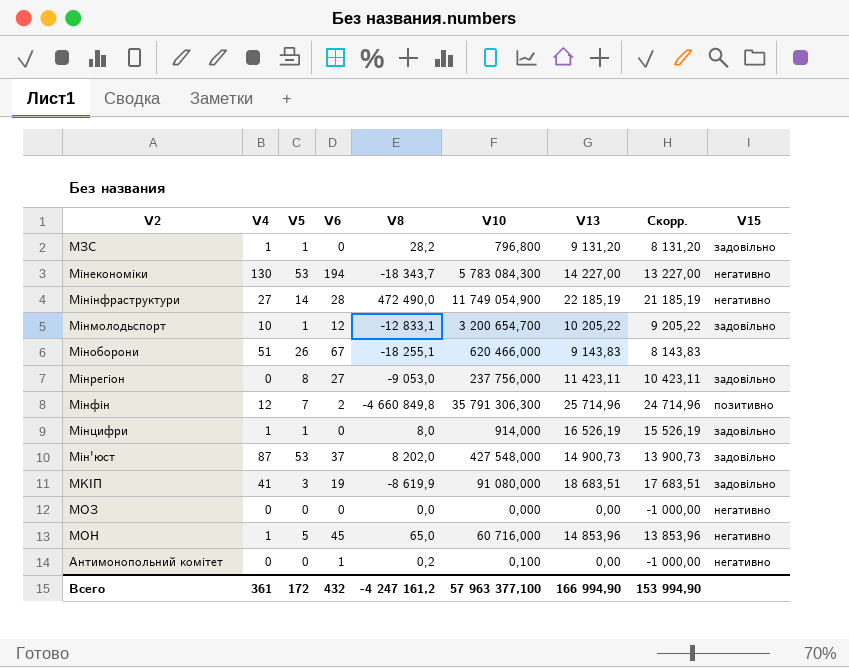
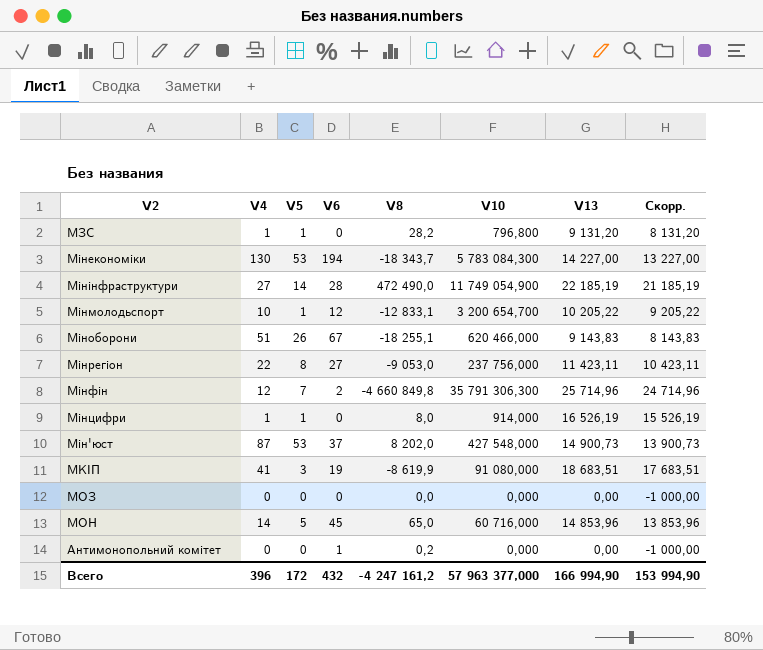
column V15 | position: 9 -> none
Мінрегіон | V4: 0 -> 22
МОН | V4: 1 -> 14
Антимонопольний комітет | V10: 0,100 -> 0,000
Всего | V4: 361 -> 396
Всего | V10: 57 963 377,100 -> 57 963 377,000

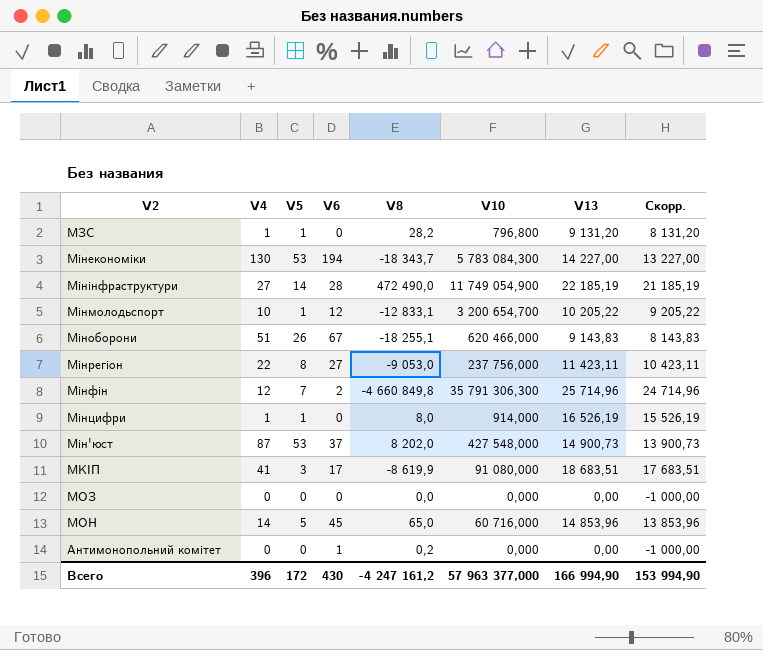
МКІП | V6: 19 -> 17
Всего | V6: 432 -> 430

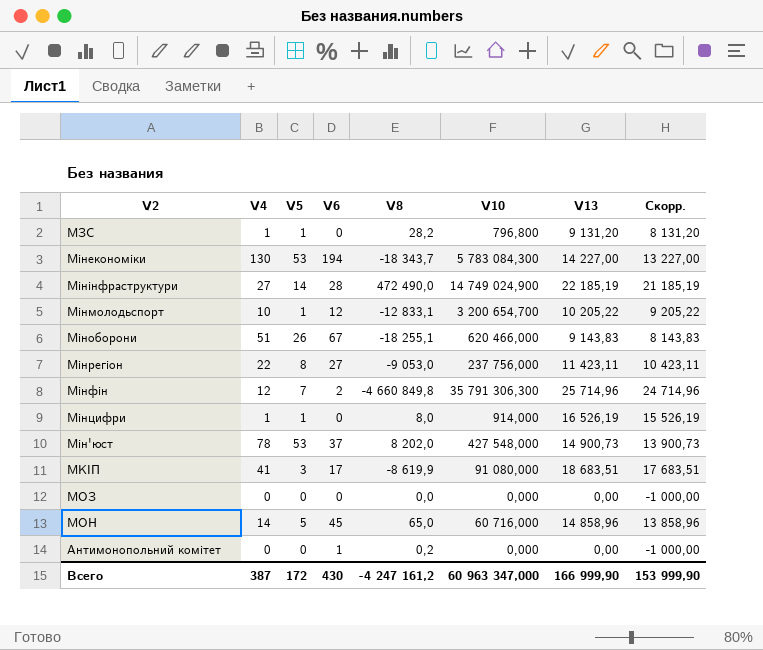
Мінінфраструктури | V10: 11 749 054,900 -> 14 749 024,900
Мін'юст | V4: 87 -> 78
МОН | V13: 14 853,96 -> 14 858,96
МОН | Скорр.: 13 853,96 -> 13 858,96
Всего | V4: 396 -> 387
Всего | V10: 57 963 377,000 -> 60 963 347,000
Всего | V13: 166 994,90 -> 166 999,90
Всего | Скорр.: 153 994,90 -> 153 999,90

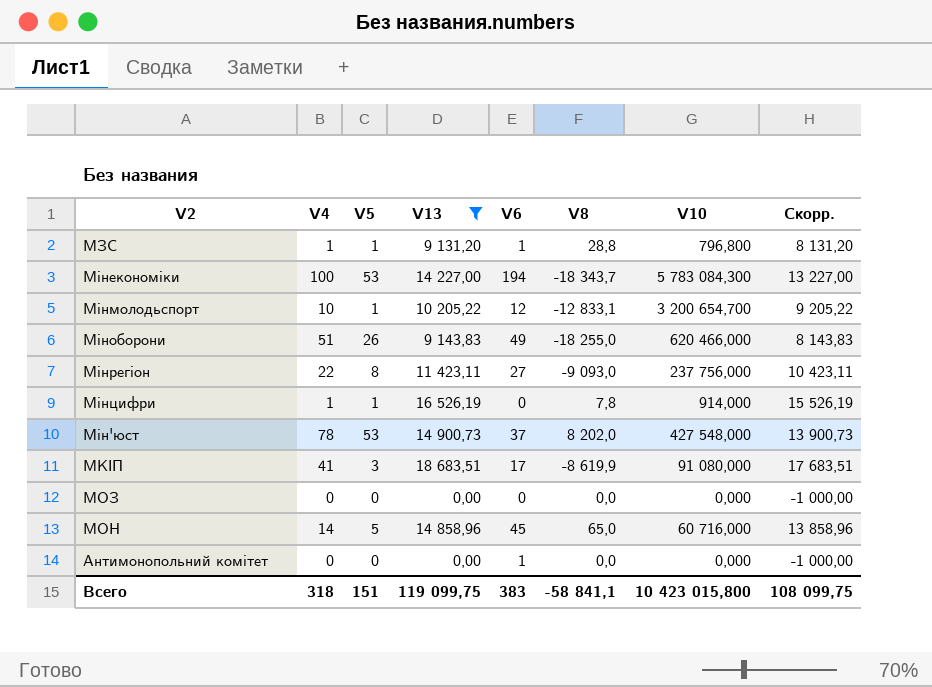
filter: none -> V13 <= 18 683,51
column V13 | position: 7 -> 4
МЗС | V6: 0 -> 1
МЗС | V8: 28,2 -> 28,8
Мінекономіки | V4: 130 -> 100
Міноборони | V6: 67 -> 49
Міноборони | V8: -18 255,1 -> -18 255,0
Мінрегіон | V8: -9 053,0 -> -9 093,0
Мінцифри | V8: 8,0 -> 7,8
Антимонопольний комітет | V8: 0,2 -> 0,0
Всего | V4: 387 -> 318
Всего | V5: 172 -> 151
Всего | V13: 166 999,90 -> 119 099,75
Всего | V6: 430 -> 383
Всего | V8: -4 247 161,2 -> -58 841,1
Всего | V10: 60 963 347,000 -> 10 423 015,800
Всего | Скорр.: 153 999,90 -> 108 099,75

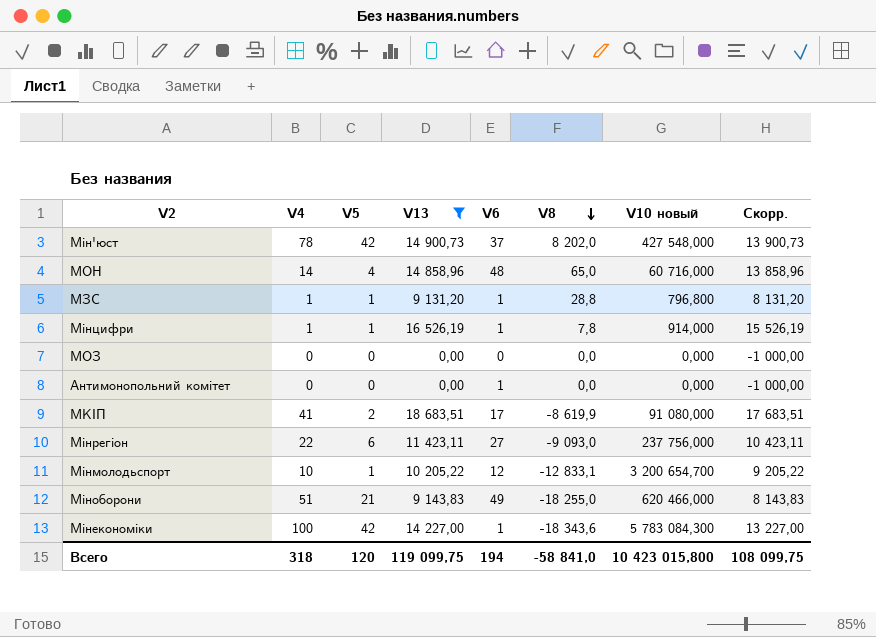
row order: none -> V8 descending
column name: V10 -> V10 новый
Мін'юст | V5: 53 -> 42
МОН | V5: 5 -> 4
МОН | V6: 45 -> 48
Мінцифри | V6: 0 -> 1
МКІП | V5: 3 -> 2
Мінрегіон | V5: 8 -> 6
Міноборони | V5: 26 -> 21
Мінекономіки | V5: 53 -> 42
Мінекономіки | V6: 194 -> 1
Мінекономіки | V8: -18 343,7 -> -18 343,6
Всего | V5: 151 -> 120
Всего | V6: 383 -> 194
Всего | V8: -58 841,1 -> -58 841,0

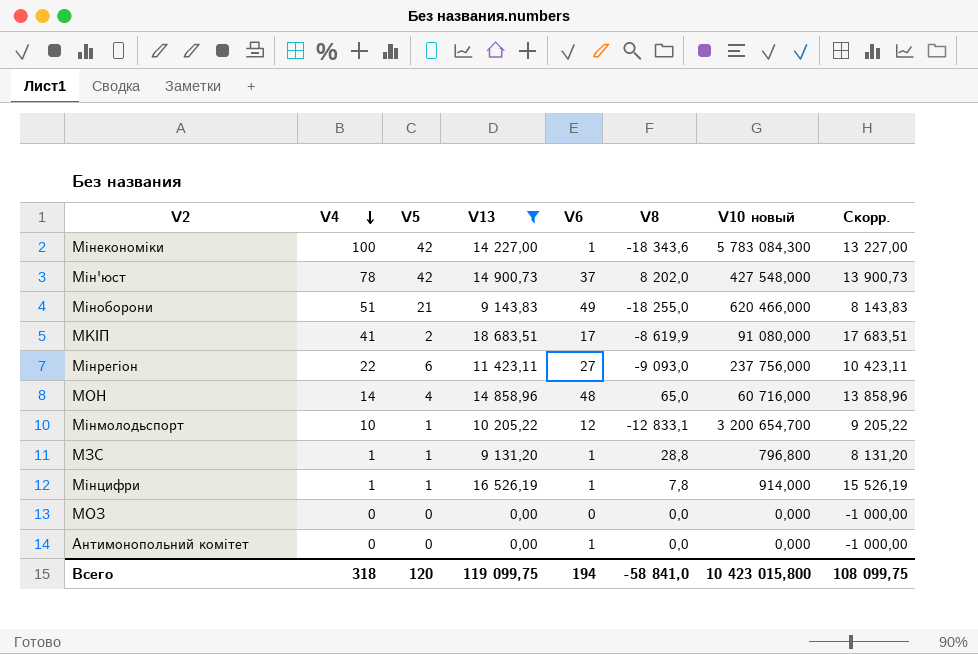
row order: V8 descending -> V4 descending

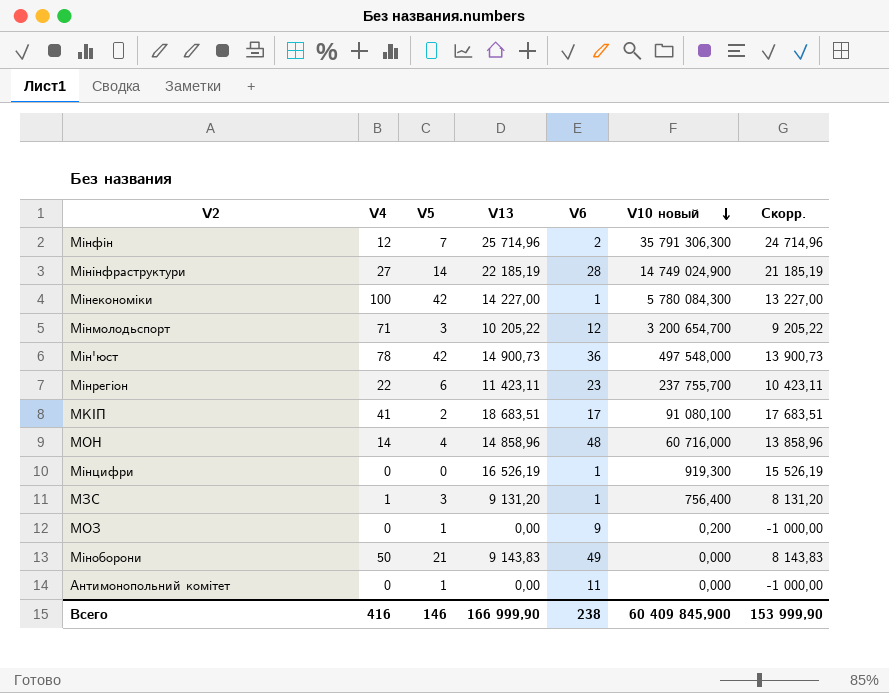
filter: V13 <= 18 683,51 -> none
row order: V4 descending -> V10 новый descending
column V8 | position: 6 -> none
Мінекономіки | V10 новый: 5 783 084,300 -> 5 780 084,300
Мінмолодьспорт | V4: 10 -> 71
Мінмолодьспорт | V5: 1 -> 3
Мін'юст | V6: 37 -> 36
Мін'юст | V10 новый: 427 548,000 -> 497 548,000
Мінрегіон | V6: 27 -> 23
Мінрегіон | V10 новый: 237 756,000 -> 237 755,700
МКІП | V10 новый: 91 080,000 -> 91 080,100
Мінцифри | V4: 1 -> 0
Мінцифри | V5: 1 -> 0
Мінцифри | V10 новый: 914,000 -> 919,300
МЗС | V5: 1 -> 3
МЗС | V10 новый: 796,800 -> 756,400
МОЗ | V5: 0 -> 1
МОЗ | V6: 0 -> 9
МОЗ | V10 новый: 0,000 -> 0,200
Міноборони | V4: 51 -> 50
Міноборони | V10 новый: 620 466,000 -> 0,000
Антимонопольний комітет | V5: 0 -> 1
Антимонопольний комітет | V6: 1 -> 11
Всего | V4: 318 -> 416
Всего | V5: 120 -> 146
Всего | V13: 119 099,75 -> 166 999,90
Всего | V6: 194 -> 238
Всего | V10 новый: 10 423 015,800 -> 60 409 845,900
Всего | Скорр.: 108 099,75 -> 153 999,90

